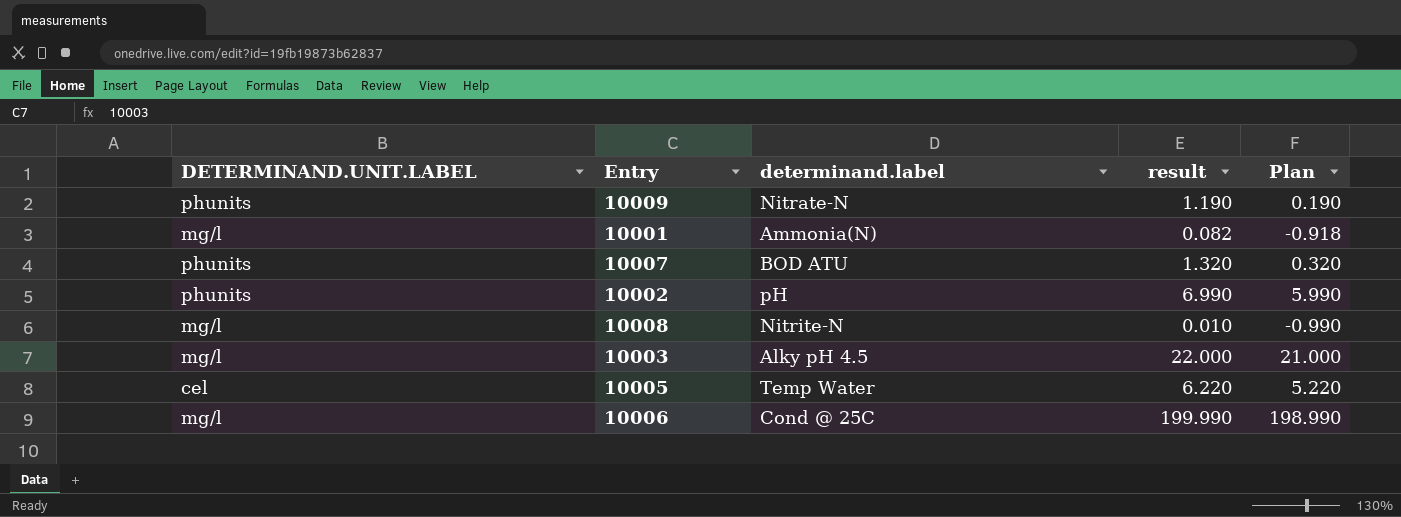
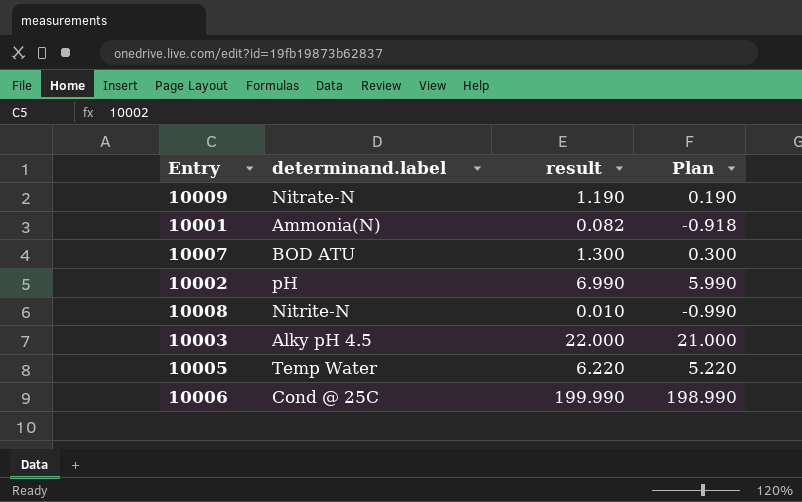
column DETERMINAND.UNIT.LABEL | position: 1 -> none
10007 | result: 1.320 -> 1.300
10007 | Plan: 0.320 -> 0.300

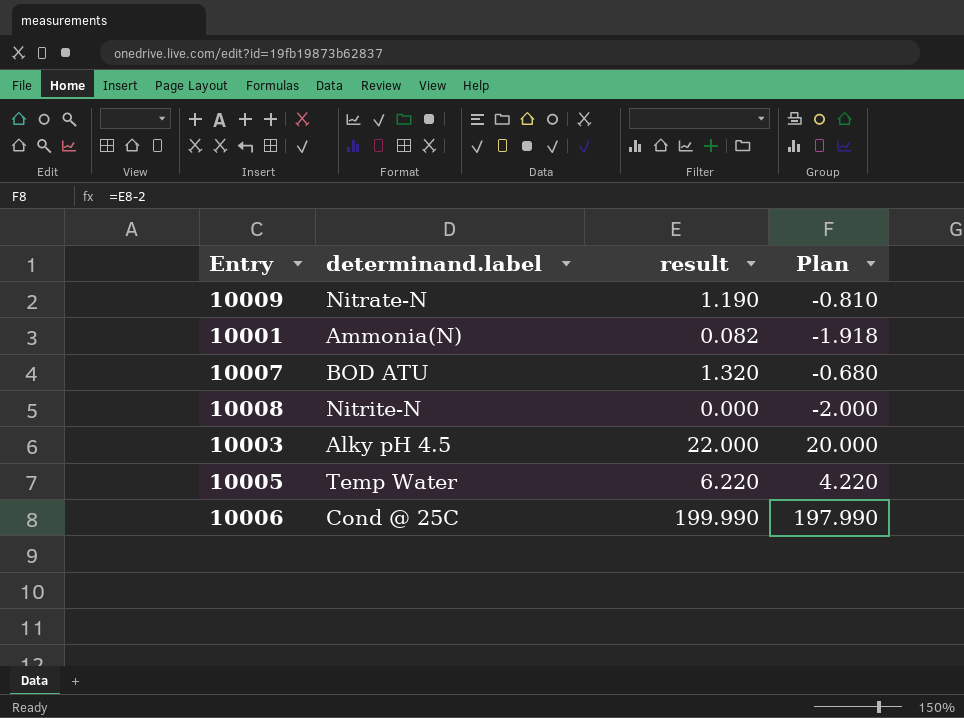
column Plan | formula: [result] - 1 -> [result] - 2
row 10002: pH | 6.990 | 5.990 -> none
10007 | result: 1.300 -> 1.320
10008 | result: 0.010 -> 0.000

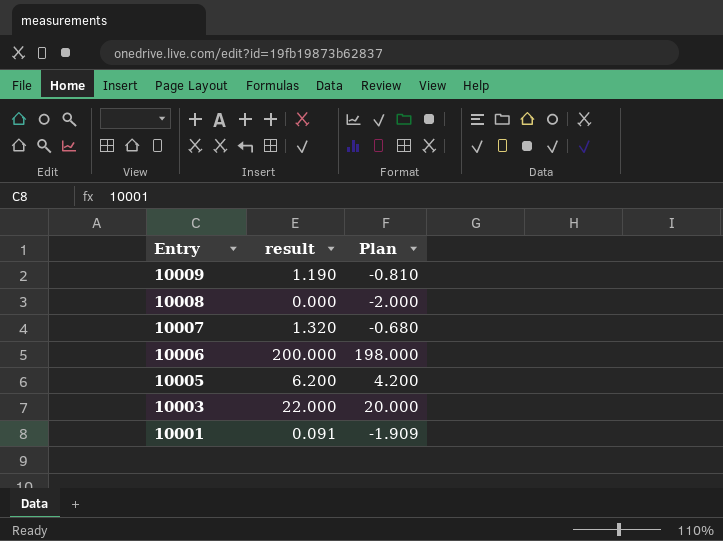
row order: none -> Entry descending
column determinand.label | position: 2 -> none
10006 | result: 199.990 -> 200.000
10006 | Plan: 197.990 -> 198.000
10005 | result: 6.220 -> 6.200
10005 | Plan: 4.220 -> 4.200
10001 | result: 0.082 -> 0.091
10001 | Plan: -1.918 -> -1.909

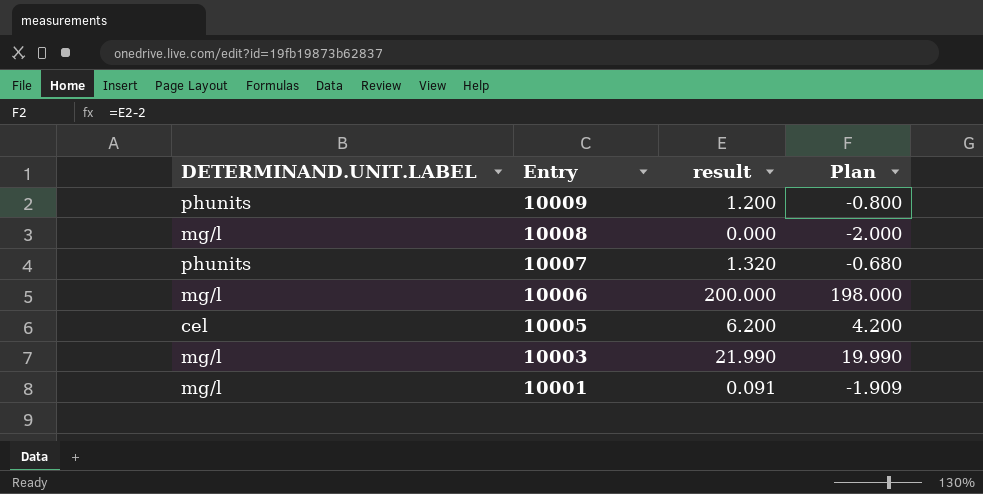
column DETERMINAND.UNIT.LABEL | position: none -> 1
10009 | result: 1.190 -> 1.200
10009 | Plan: -0.810 -> -0.800
10003 | result: 22.000 -> 21.990
10003 | Plan: 20.000 -> 19.990

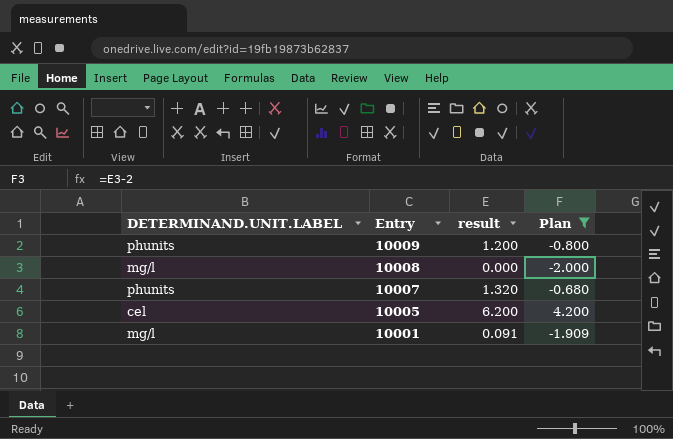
filter: none -> Plan <= 4.200

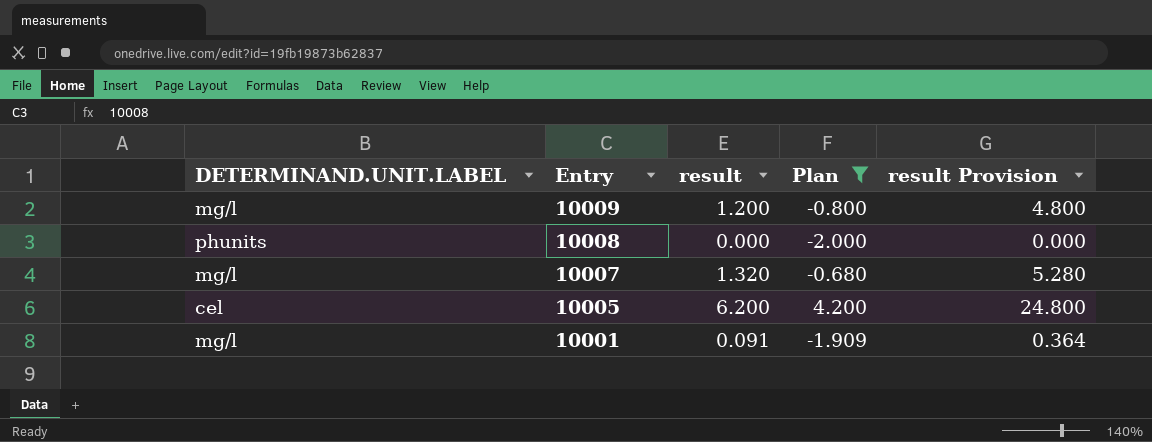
column result Provision | formula: none -> [result] * 4
10009 | DETERMINAND.UNIT.LABEL: phunits -> mg/l
10008 | DETERMINAND.UNIT.LABEL: mg/l -> phunits
10007 | DETERMINAND.UNIT.LABEL: phunits -> mg/l

